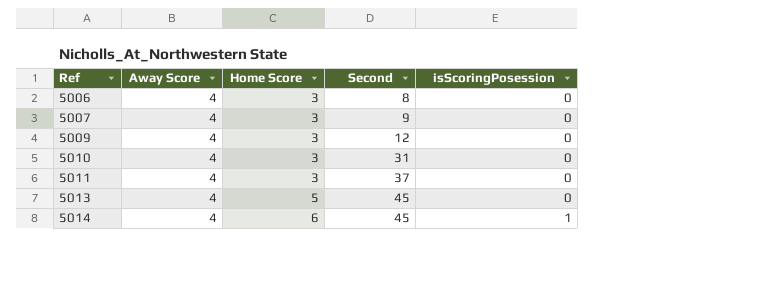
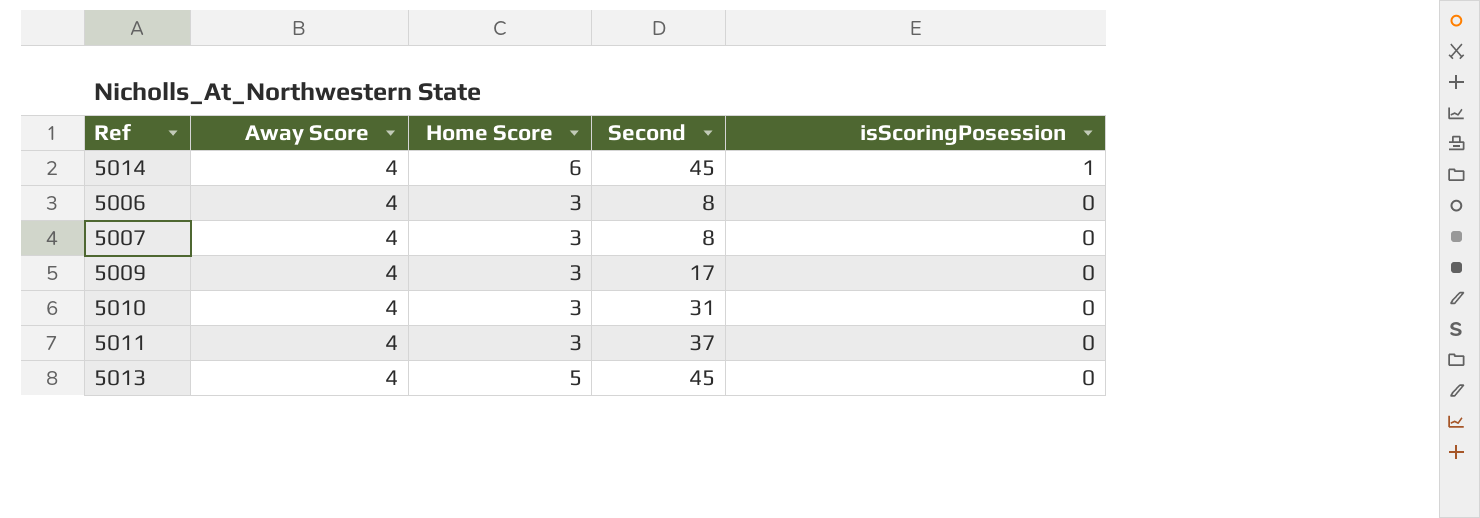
row order: Ref ascending -> isScoringPosession descending
5007 | Second: 9 -> 8
5009 | Second: 12 -> 17

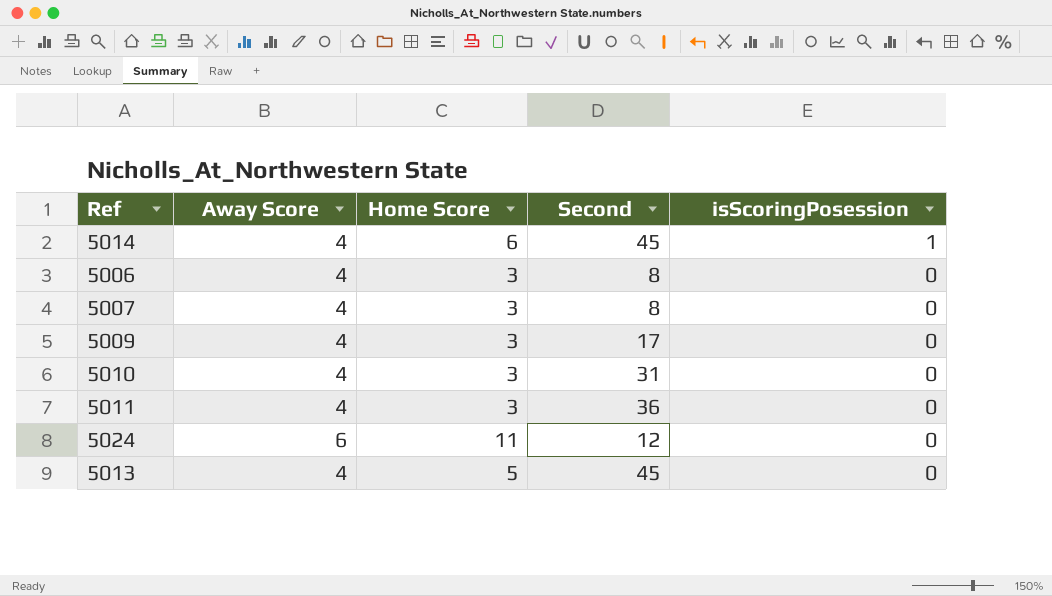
5011 | Second: 37 -> 36
row 5024: none -> 6 | 11 | 12 | 0

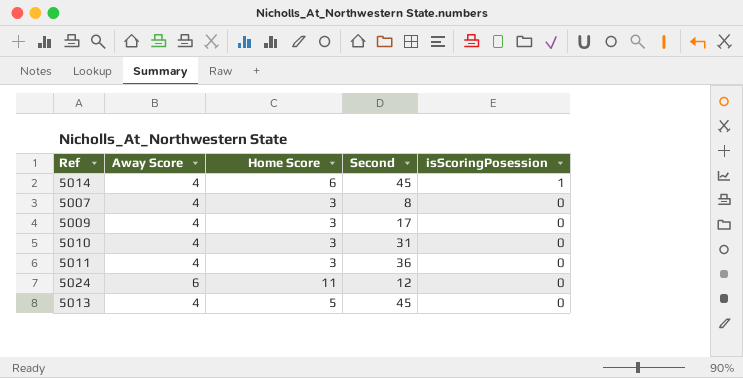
row 5006: 4 | 3 | 8 | 0 -> none

